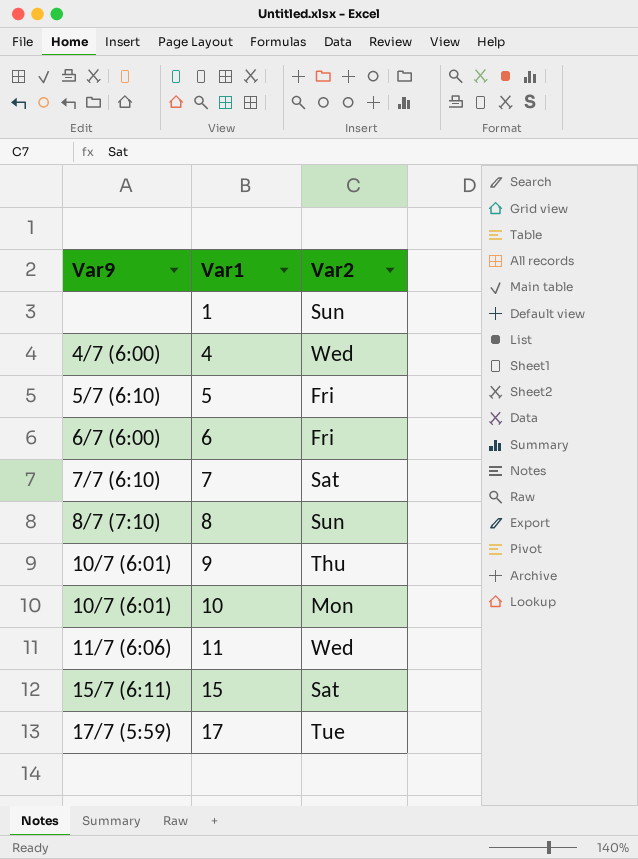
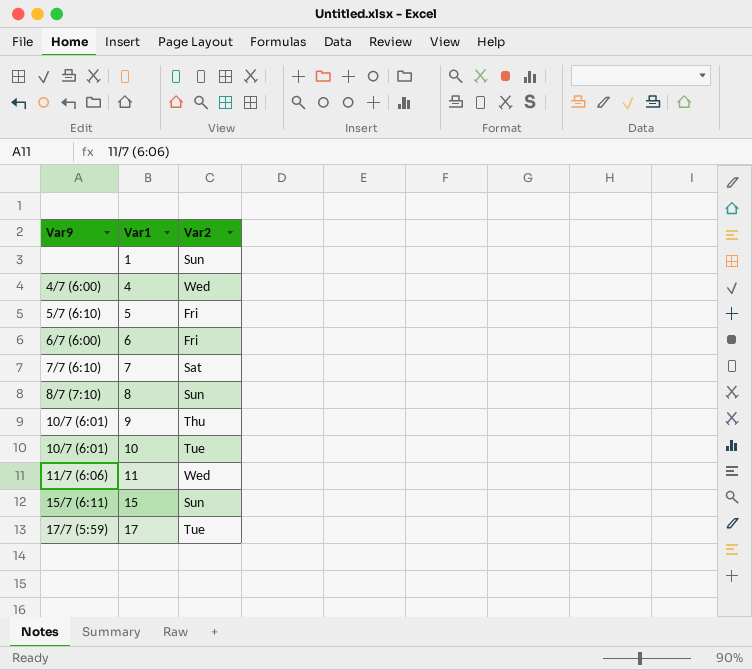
10 | Var2: Mon -> Tue
15 | Var2: Sat -> Sun

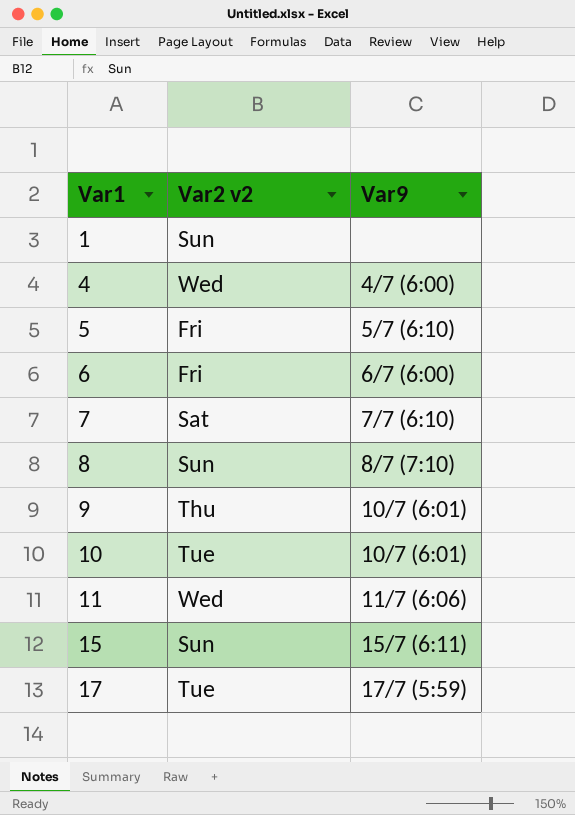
column name: Var2 -> Var2 v2
column Var9 | position: 1 -> 3

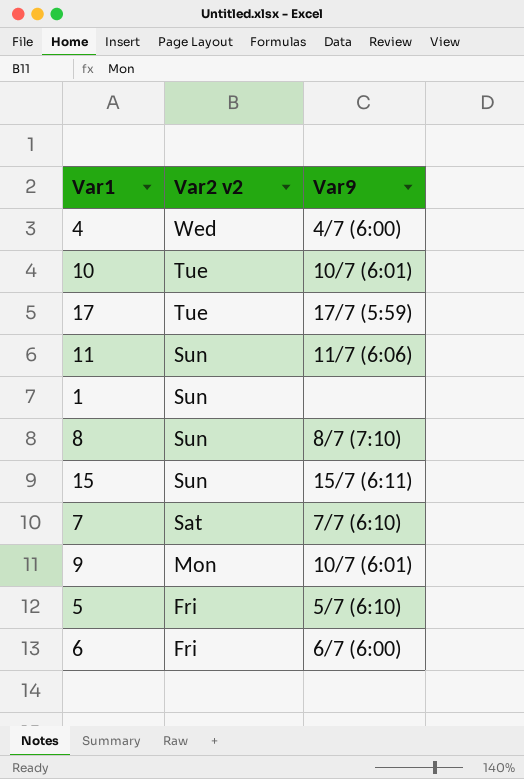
row order: Var1 ascending -> Var2 v2 descending
11 | Var2 v2: Wed -> Sun
9 | Var2 v2: Thu -> Mon

